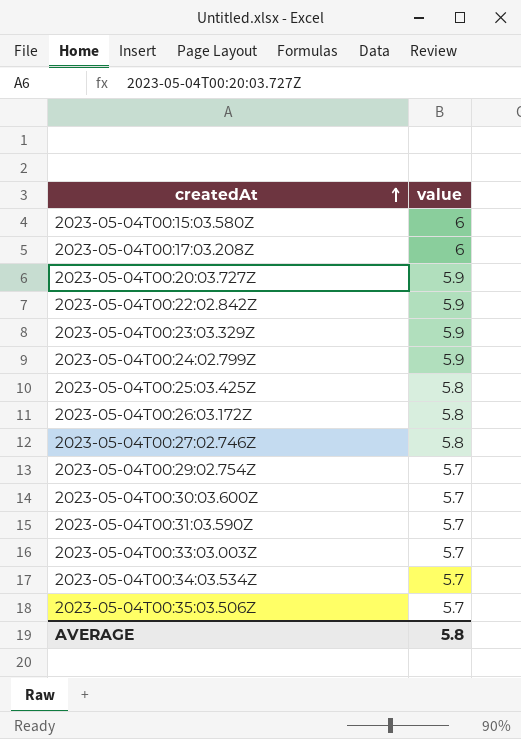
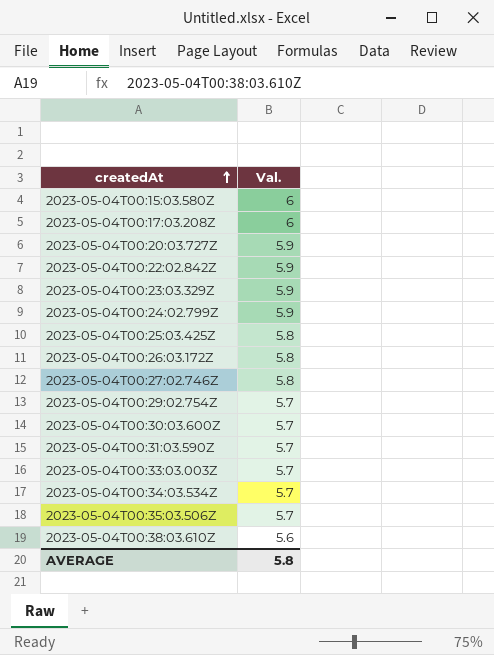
column name: value -> Val.
row 2023-05-04T00:38:03.610Z: none -> 5.6

